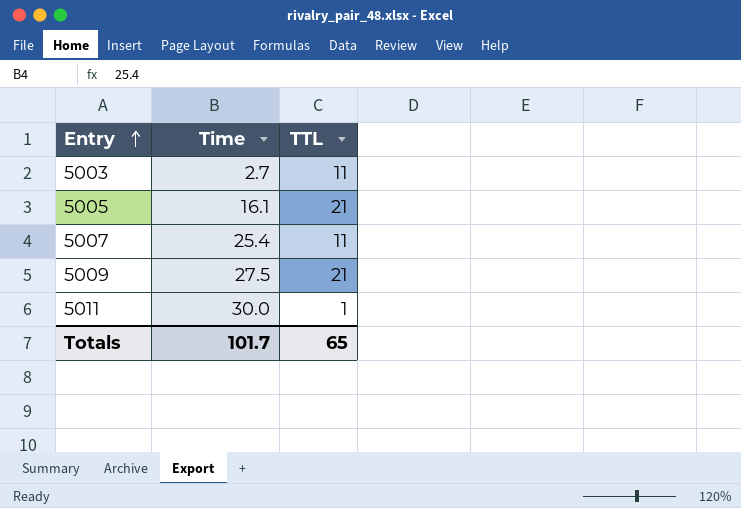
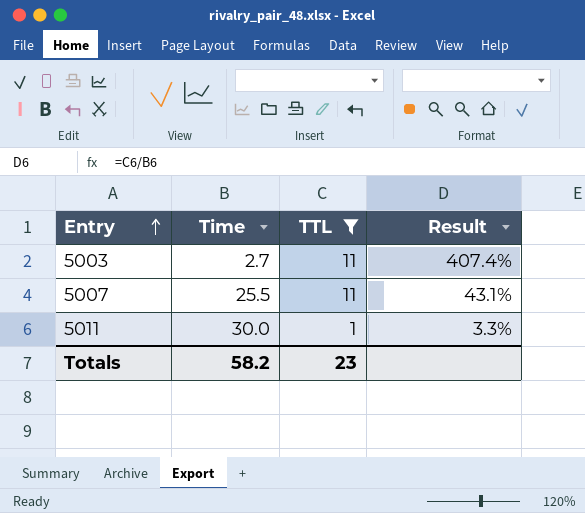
filter: none -> TTL != 21
column Result | formula: none -> [TTL] / [Time]
5007 | Time: 25.4 -> 25.5
Totals | Time: 101.7 -> 58.2
Totals | TTL: 65 -> 23

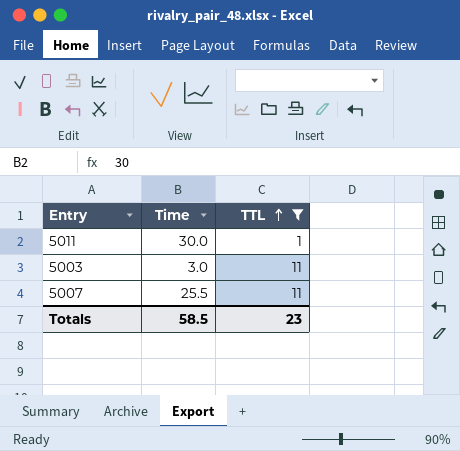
row order: Entry ascending -> TTL ascending
column Result | formula: [TTL] / [Time] -> none
5003 | Time: 2.7 -> 3.0
Totals | Time: 58.2 -> 58.5

